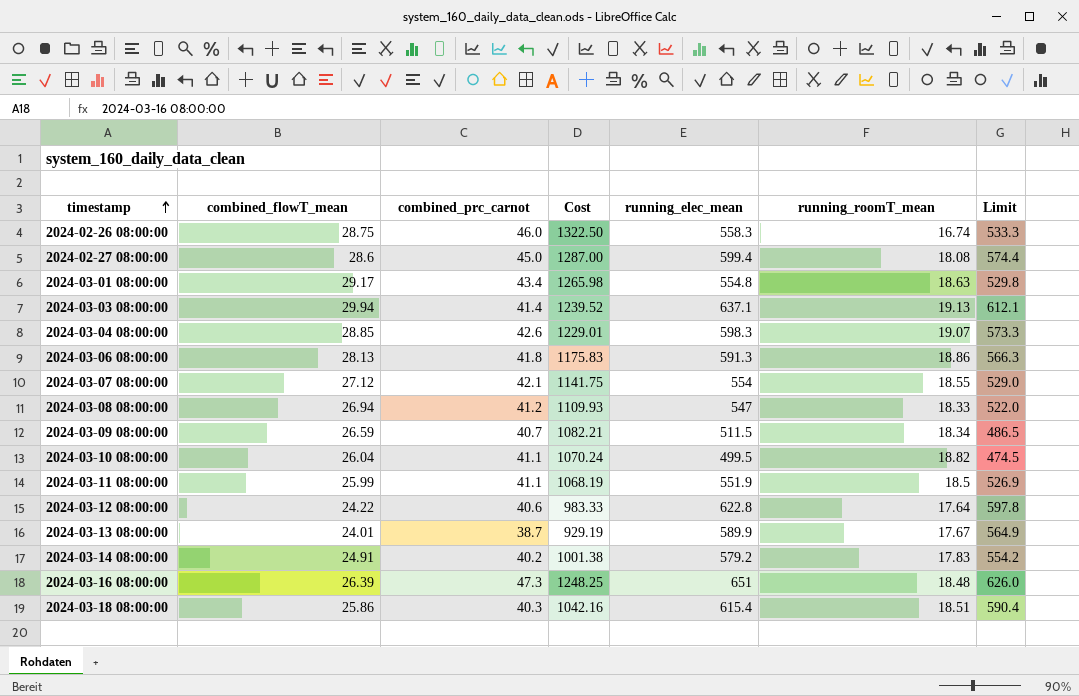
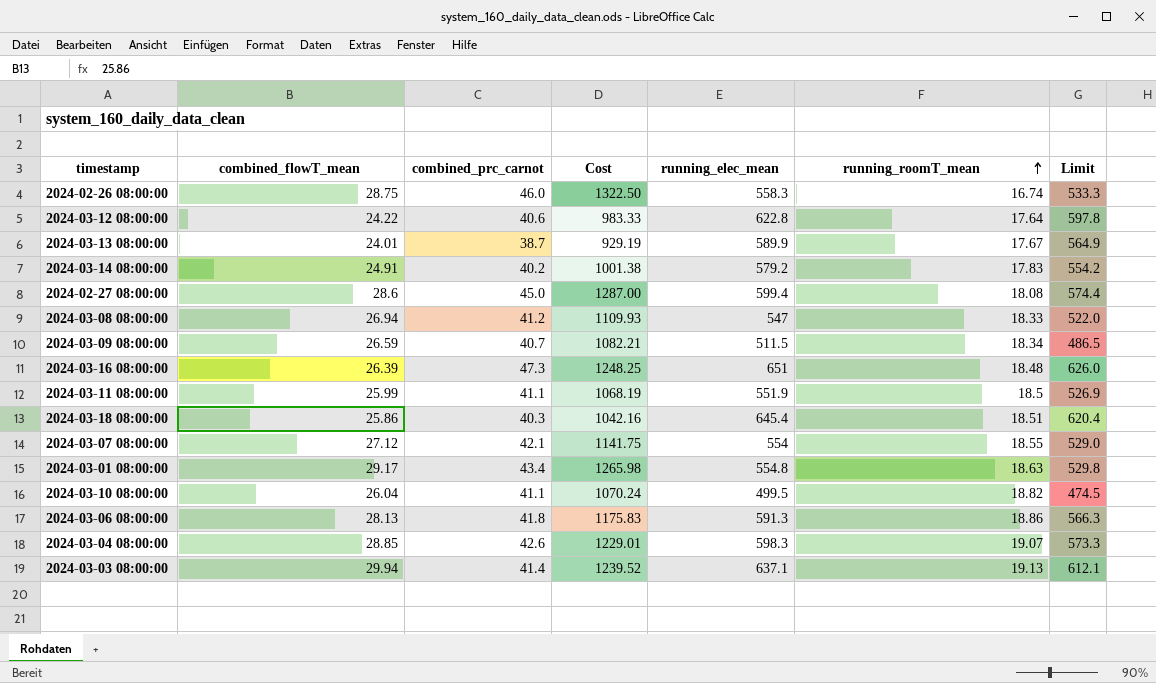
row order: timestamp ascending -> running_roomT_mean ascending
2024-03-18 08:00:00 | running_elec_mean: 615.4 -> 645.4
2024-03-18 08:00:00 | Limit: 590.4 -> 620.4

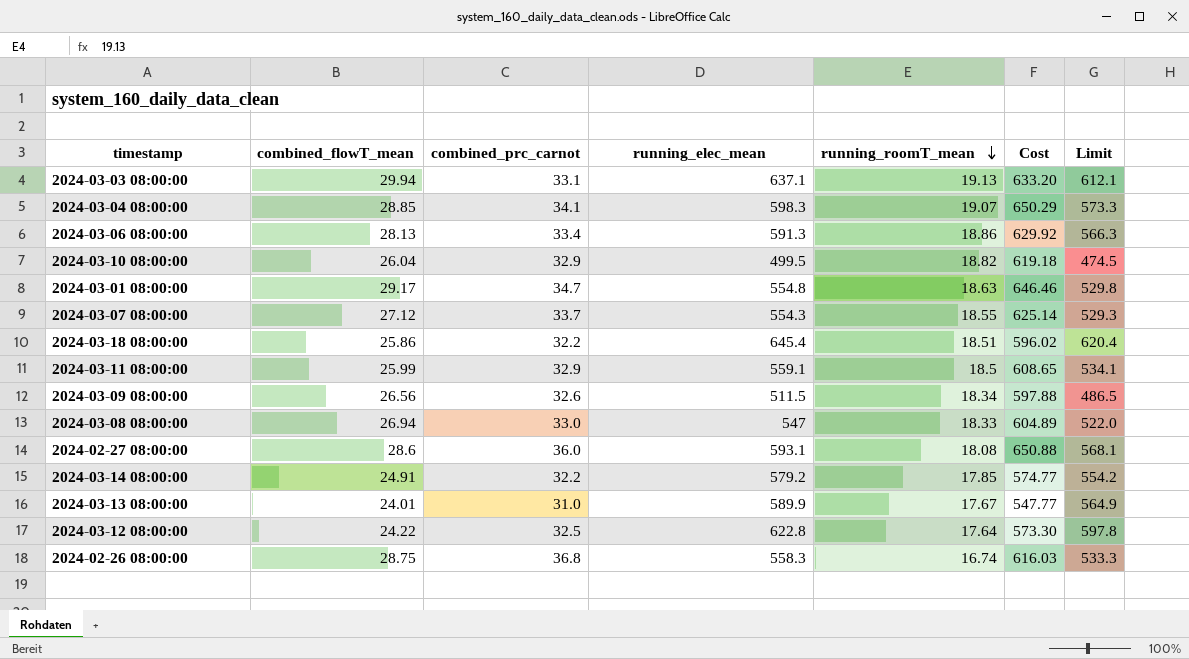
row order: running_roomT_mean ascending -> running_roomT_mean descending
column Cost | formula: [combined_flowT_mean] * [combined_prc_carnot] -> [combined_prc_carnot] * [running_roomT_mean]
column Cost | position: 4 -> 6
row 2024-03-16 08:00:00: 26.39 | 47.3 | 1248.25 | 651 | 18.48 | 626.0 -> none
2024-03-03 08:00:00 | combined_prc_carnot: 41.4 -> 33.1
2024-03-04 08:00:00 | combined_prc_carnot: 42.6 -> 34.1
2024-03-06 08:00:00 | combined_prc_carnot: 41.8 -> 33.4
2024-03-10 08:00:00 | combined_prc_carnot: 41.1 -> 32.9
2024-03-01 08:00:00 | combined_prc_carnot: 43.4 -> 34.7
2024-03-07 08:00:00 | combined_prc_carnot: 42.1 -> 33.7
2024-03-07 08:00:00 | running_elec_mean: 554 -> 554.3
2024-03-07 08:00:00 | Limit: 529.0 -> 529.3
2024-03-18 08:00:00 | combined_prc_carnot: 40.3 -> 32.2
2024-03-11 08:00:00 | combined_prc_carnot: 41.1 -> 32.9
2024-03-11 08:00:00 | running_elec_mean: 551.9 -> 559.1
2024-03-11 08:00:00 | Limit: 526.9 -> 534.1
2024-03-09 08:00:00 | combined_flowT_mean: 26.59 -> 26.56
2024-03-09 08:00:00 | combined_prc_carnot: 40.7 -> 32.6
2024-03-08 08:00:00 | combined_prc_carnot: 41.2 -> 33.0
2024-02-27 08:00:00 | combined_prc_carnot: 45.0 -> 36.0
2024-02-27 08:00:00 | running_elec_mean: 599.4 -> 593.1
2024-02-27 08:00:00 | Limit: 574.4 -> 568.1
2024-03-14 08:00:00 | combined_prc_carnot: 40.2 -> 32.2
2024-03-14 08:00:00 | running_roomT_mean: 17.83 -> 17.85
2024-03-13 08:00:00 | combined_prc_carnot: 38.7 -> 31.0
2024-03-12 08:00:00 | combined_prc_carnot: 40.6 -> 32.5
2024-02-26 08:00:00 | combined_prc_carnot: 46.0 -> 36.8

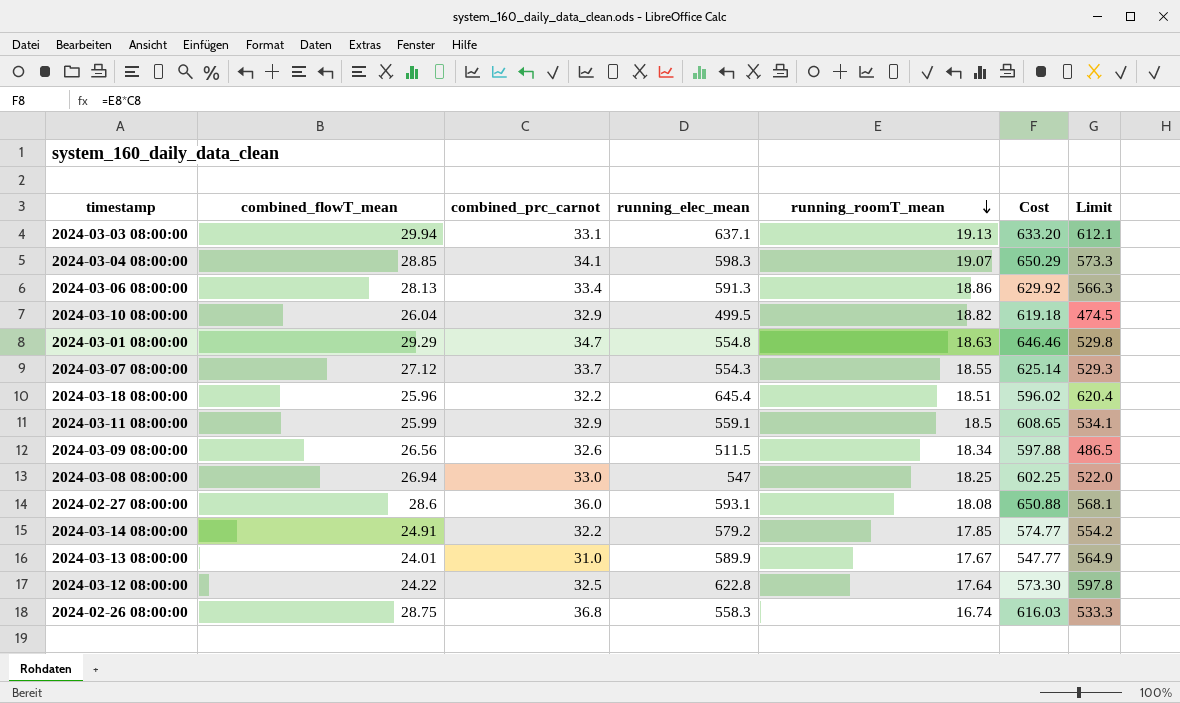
2024-03-01 08:00:00 | combined_flowT_mean: 29.17 -> 29.29
2024-03-18 08:00:00 | combined_flowT_mean: 25.86 -> 25.96
2024-03-08 08:00:00 | running_roomT_mean: 18.33 -> 18.25
2024-03-08 08:00:00 | Cost: 604.89 -> 602.25

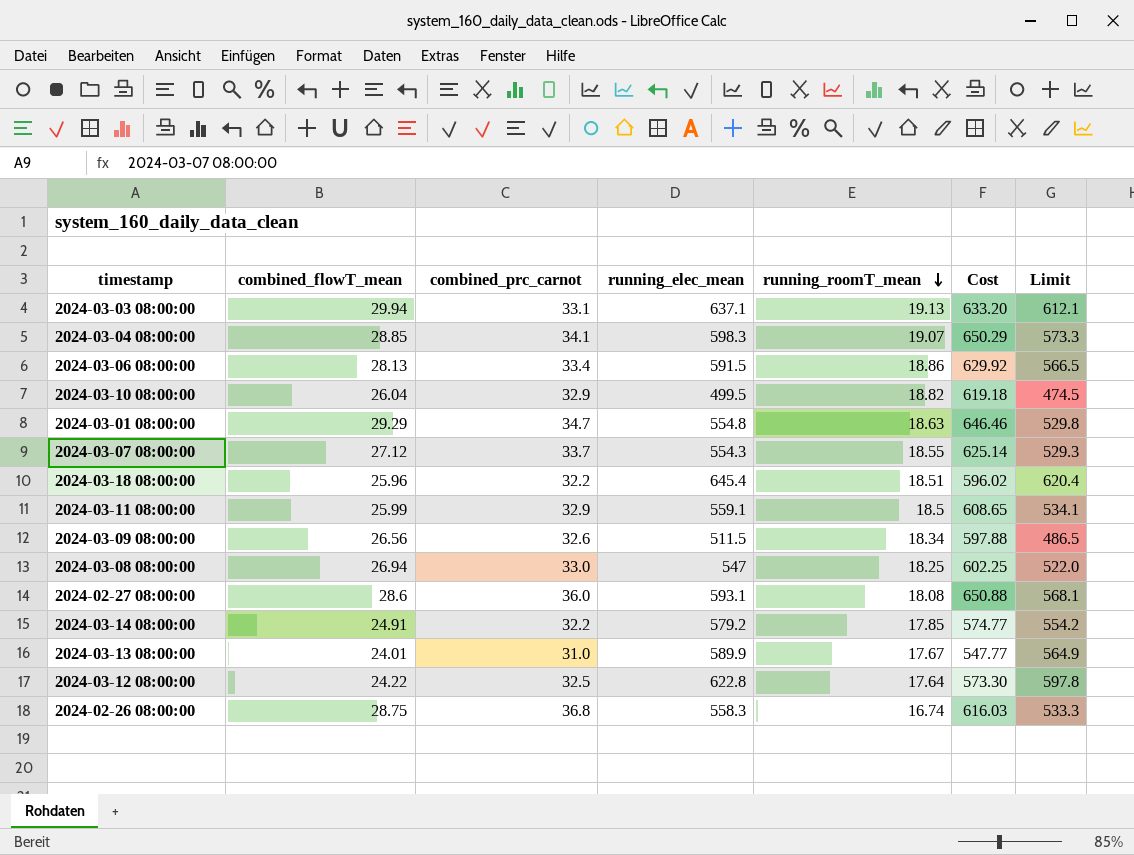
2024-03-06 08:00:00 | running_elec_mean: 591.3 -> 591.5
2024-03-06 08:00:00 | Limit: 566.3 -> 566.5

